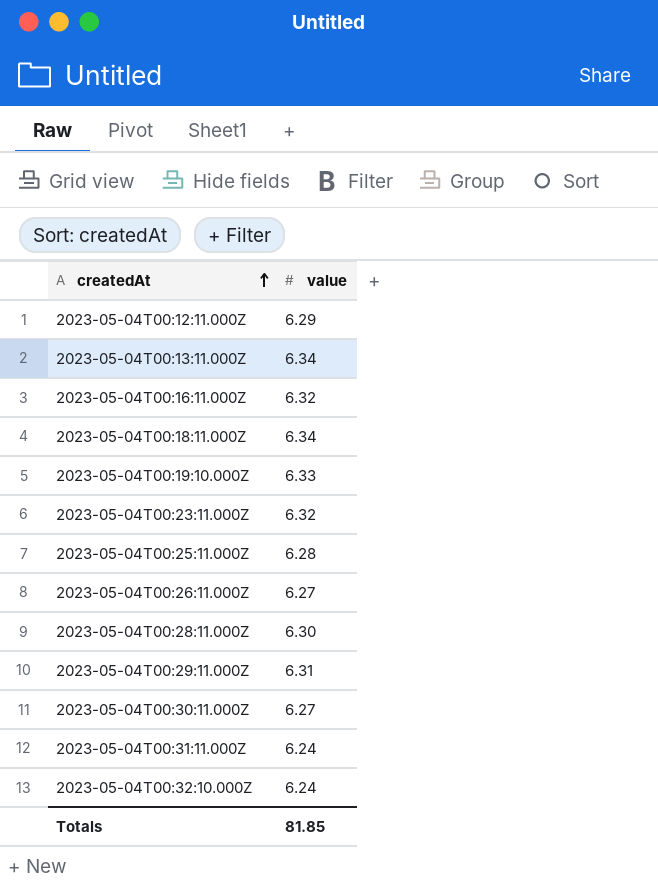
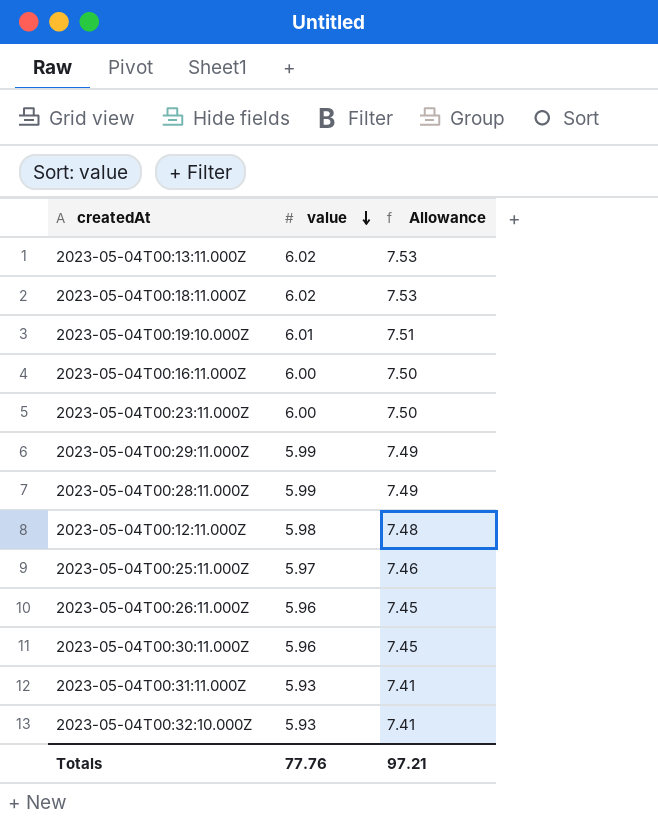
row order: createdAt ascending -> value descending
column Allowance | formula: none -> [value] * 1.25
2023-05-04T00:13:11.000Z | value: 6.34 -> 6.02
2023-05-04T00:18:11.000Z | value: 6.34 -> 6.02
2023-05-04T00:19:10.000Z | value: 6.33 -> 6.01
2023-05-04T00:16:11.000Z | value: 6.32 -> 6.00
2023-05-04T00:23:11.000Z | value: 6.32 -> 6.00
2023-05-04T00:29:11.000Z | value: 6.31 -> 5.99
2023-05-04T00:28:11.000Z | value: 6.30 -> 5.99
2023-05-04T00:12:11.000Z | value: 6.29 -> 5.98
2023-05-04T00:25:11.000Z | value: 6.28 -> 5.97
2023-05-04T00:26:11.000Z | value: 6.27 -> 5.96
2023-05-04T00:30:11.000Z | value: 6.27 -> 5.96
2023-05-04T00:31:11.000Z | value: 6.24 -> 5.93
2023-05-04T00:32:10.000Z | value: 6.24 -> 5.93
Totals | value: 81.85 -> 77.76

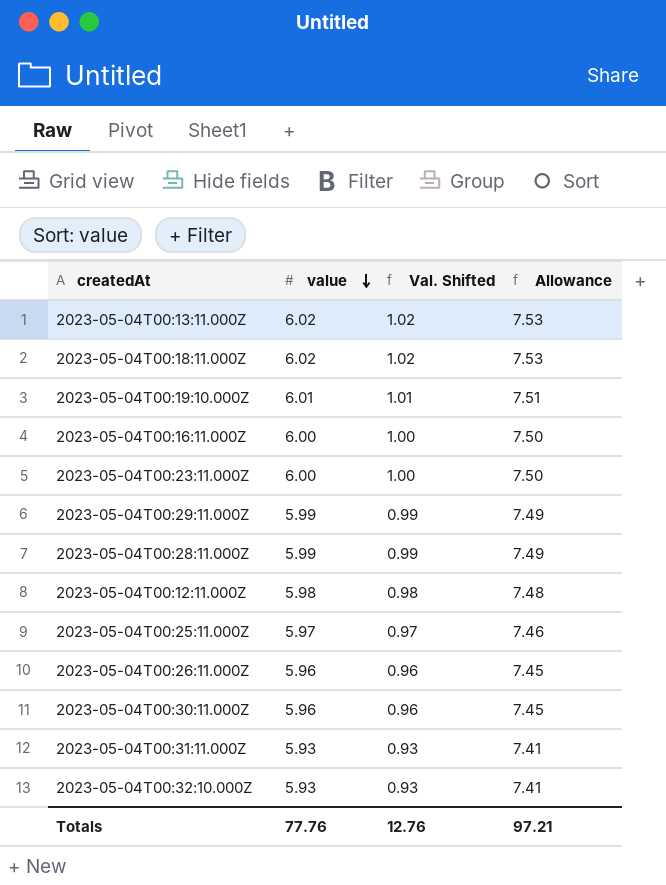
column Val. Shifted | formula: none -> [value] - 5

